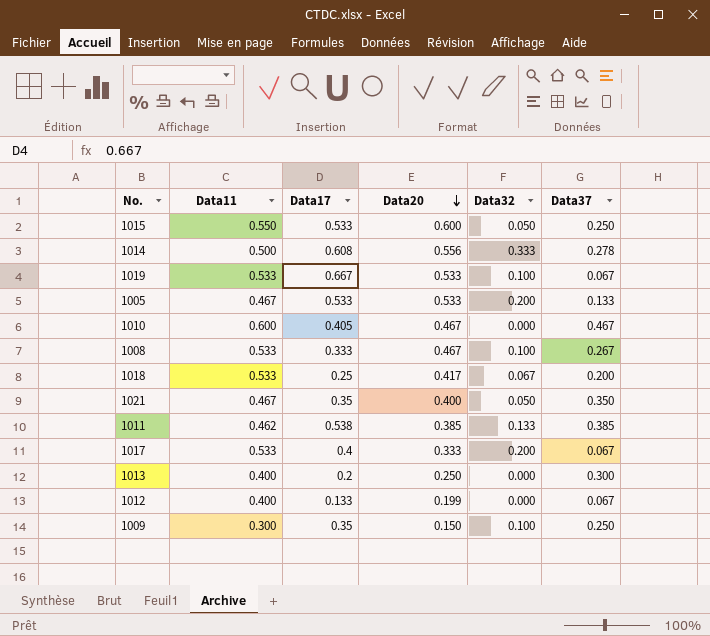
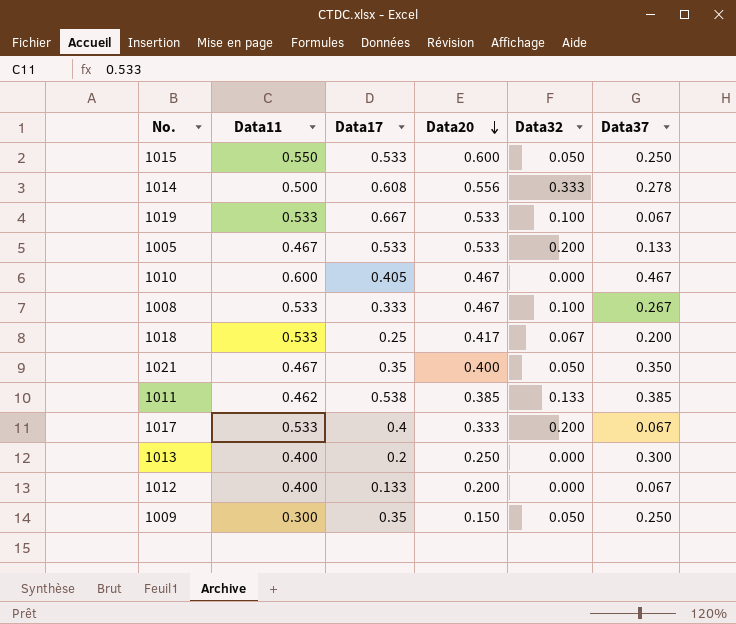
1012 | Data20: 0.199 -> 0.200
1009 | Data32: 0.100 -> 0.050

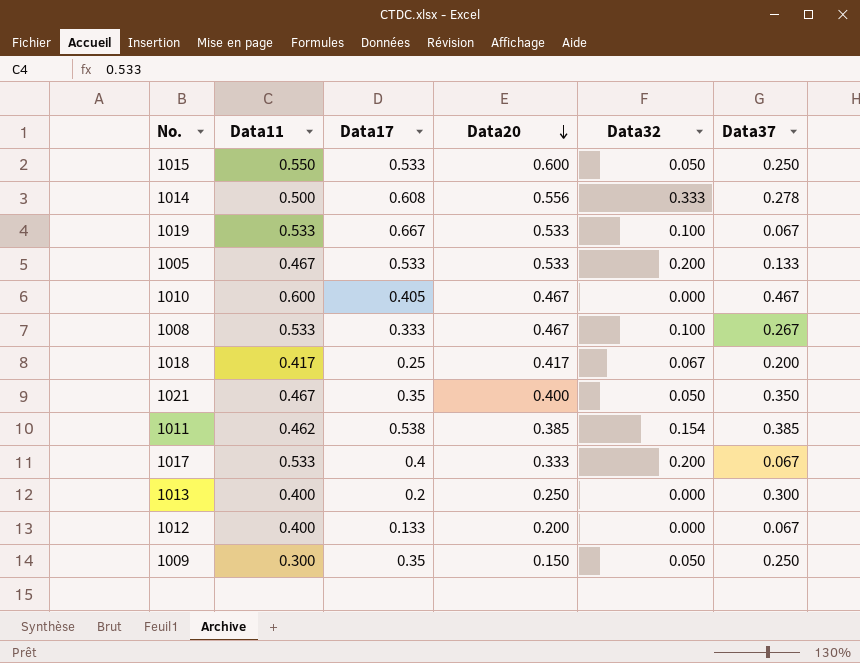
1018 | Data11: 0.533 -> 0.417
1011 | Data32: 0.133 -> 0.154

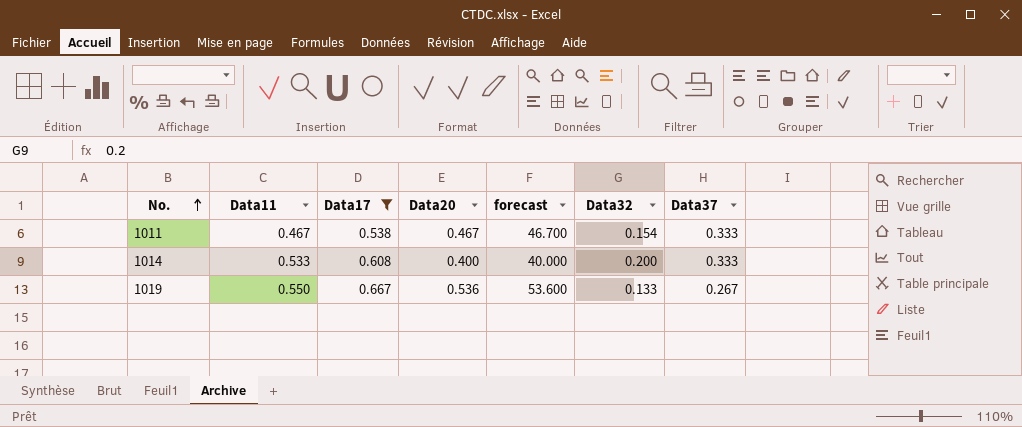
filter: none -> Data17 >= 0.538
row order: Data20 descending -> No. ascending
column forecast | formula: none -> [Data20] * 100
1011 | Data11: 0.462 -> 0.467
1011 | Data20: 0.385 -> 0.467
1011 | Data37: 0.385 -> 0.333
1014 | Data11: 0.500 -> 0.533
1014 | Data20: 0.556 -> 0.400
1014 | Data32: 0.333 -> 0.200
1014 | Data37: 0.278 -> 0.333
1019 | Data11: 0.533 -> 0.550
1019 | Data20: 0.533 -> 0.536
1019 | Data32: 0.100 -> 0.133
1019 | Data37: 0.067 -> 0.267

